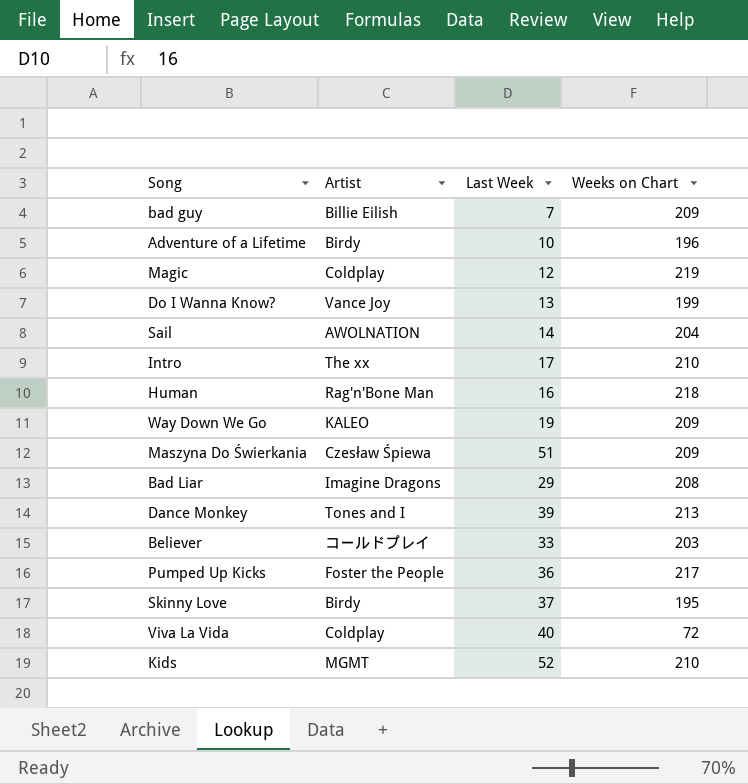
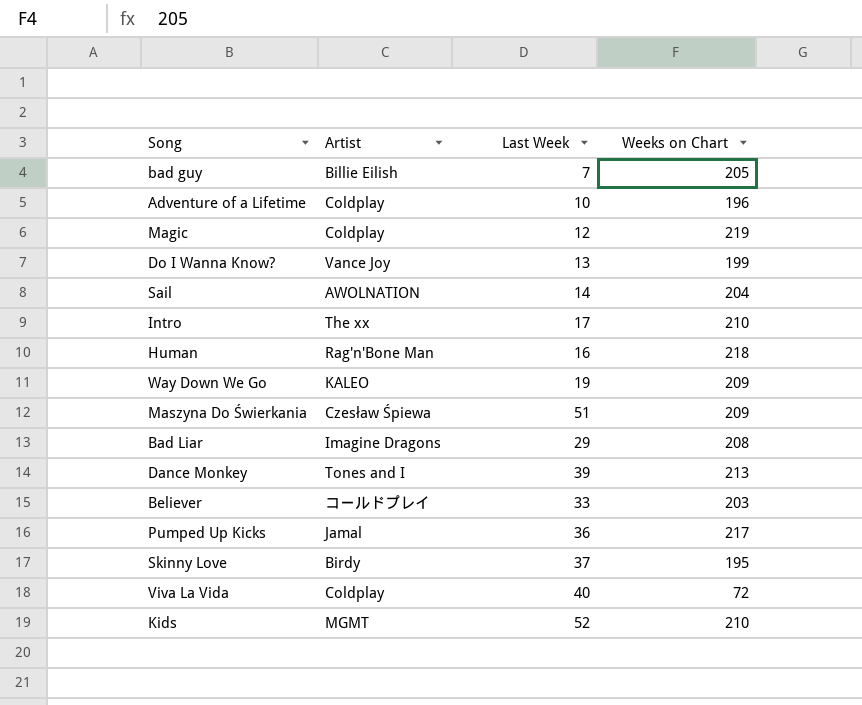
bad guy | Weeks on Chart: 209 -> 205
Adventure of a Lifetime | Artist: Birdy -> Coldplay
Pumped Up Kicks | Artist: Foster the People -> Jamal

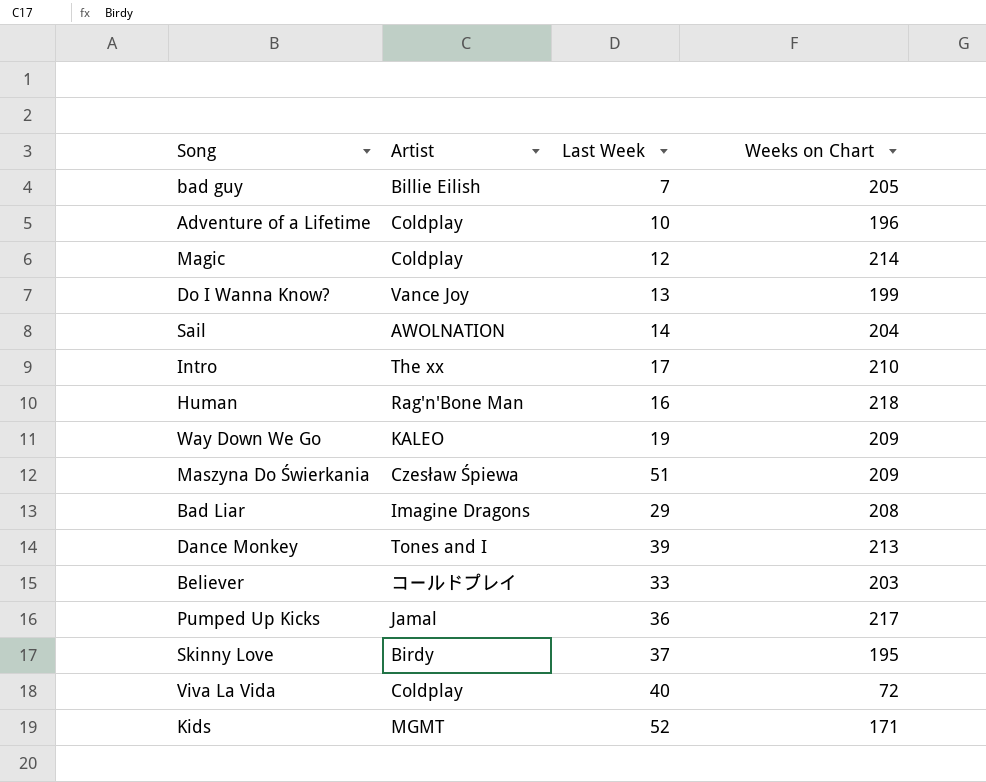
Magic | Weeks on Chart: 219 -> 214
Kids | Weeks on Chart: 210 -> 171

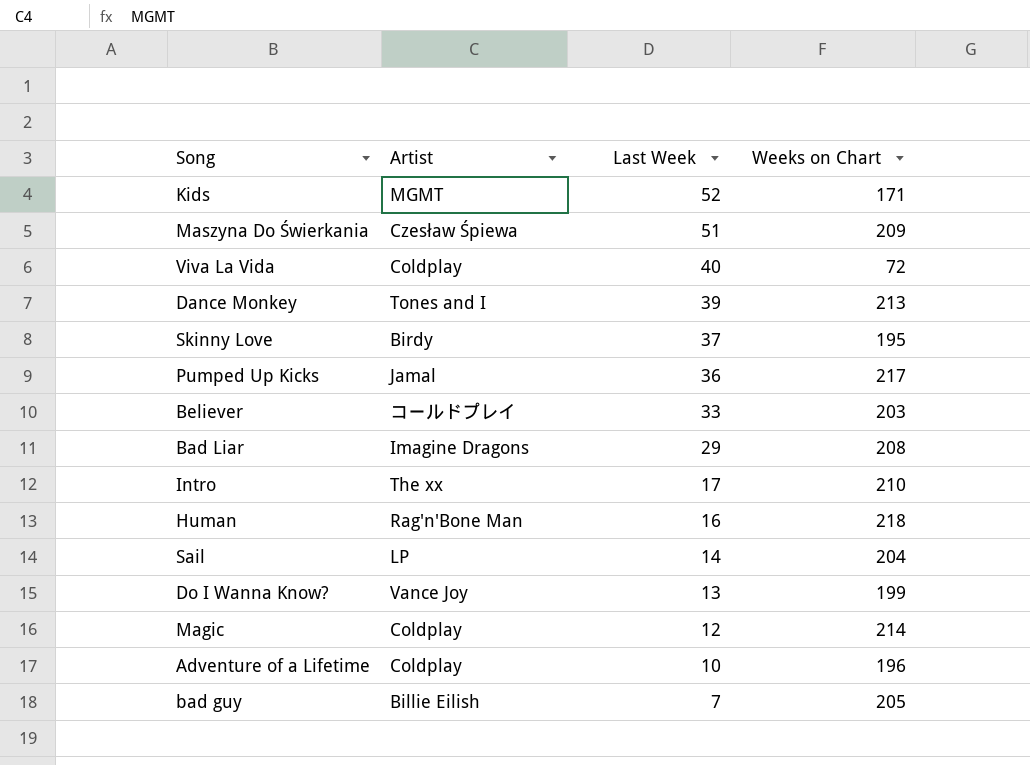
row order: none -> Last Week descending
row Way Down We Go: KALEO | 19 | 209 -> none
Sail | Artist: AWOLNATION -> LP

